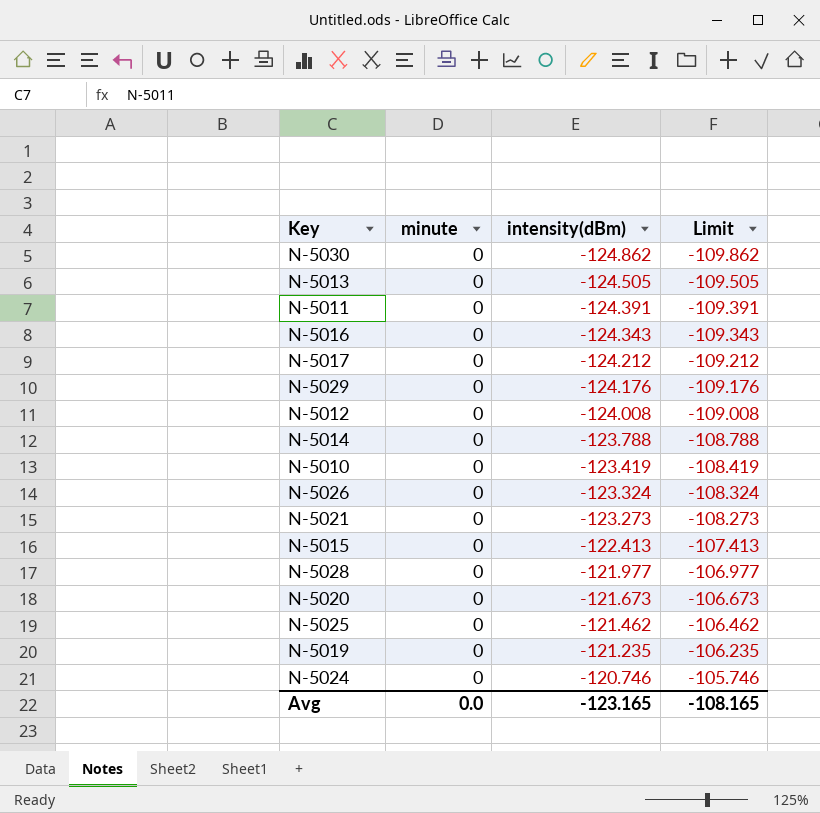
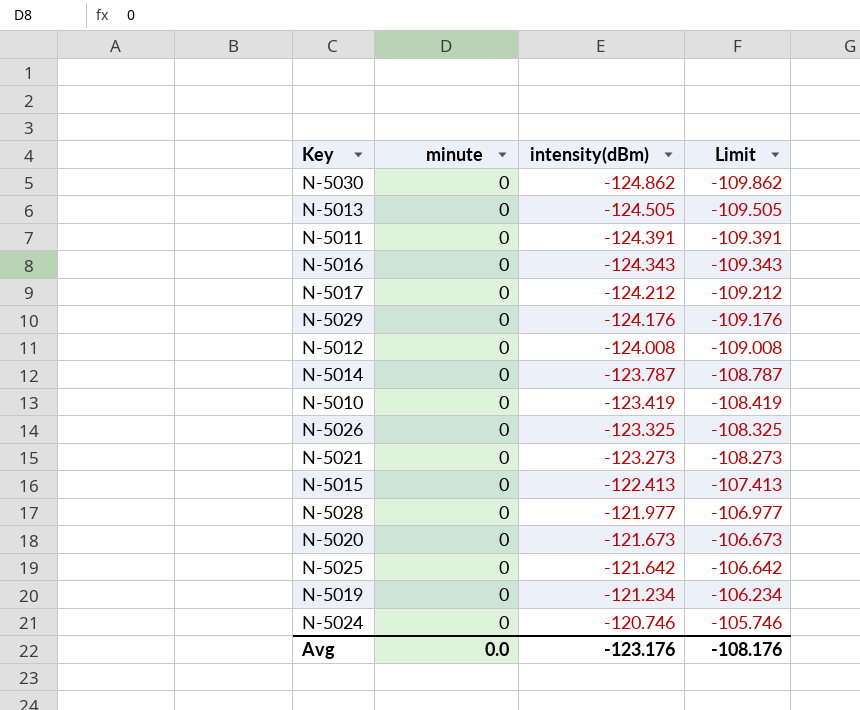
N-5014 | intensity(dBm): -123.788 -> -123.787
N-5014 | Limit: -108.788 -> -108.787
N-5026 | intensity(dBm): -123.324 -> -123.325
N-5026 | Limit: -108.324 -> -108.325
N-5025 | intensity(dBm): -121.462 -> -121.642
N-5025 | Limit: -106.462 -> -106.642
N-5019 | intensity(dBm): -121.235 -> -121.234
N-5019 | Limit: -106.235 -> -106.234
Avg | intensity(dBm): -123.165 -> -123.176
Avg | Limit: -108.165 -> -108.176

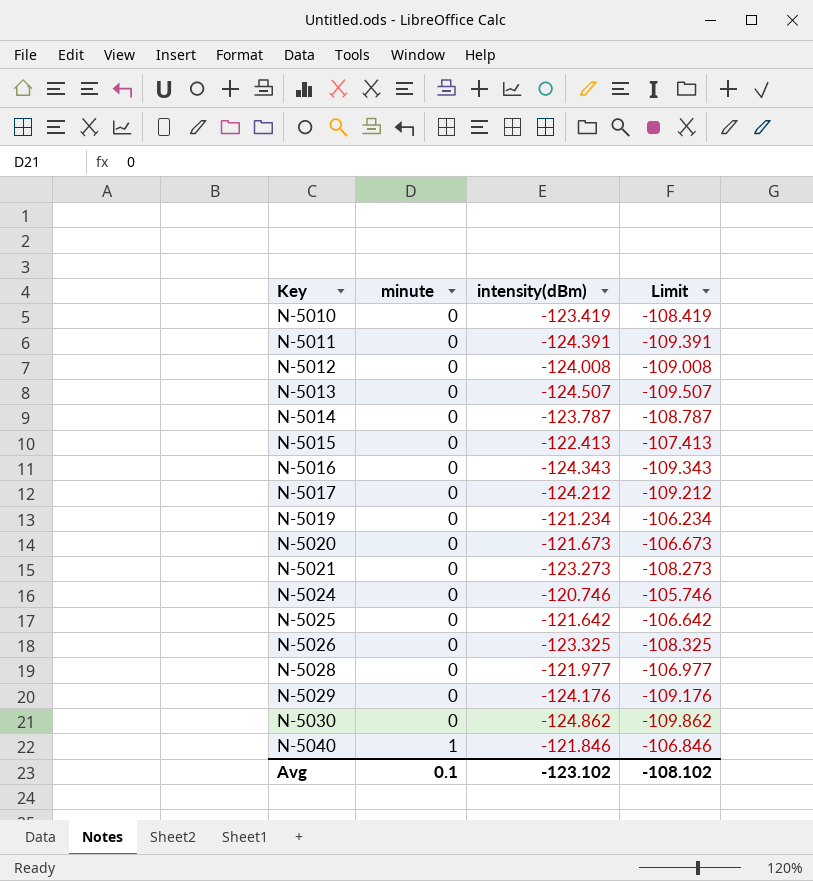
row order: intensity(dBm) ascending -> Key ascending
N-5013 | intensity(dBm): -124.505 -> -124.507
N-5013 | Limit: -109.505 -> -109.507
row N-5040: none -> 1 | -121.846 | -106.846
Avg | minute: 0.0 -> 0.1
Avg | intensity(dBm): -123.176 -> -123.102
Avg | Limit: -108.176 -> -108.102

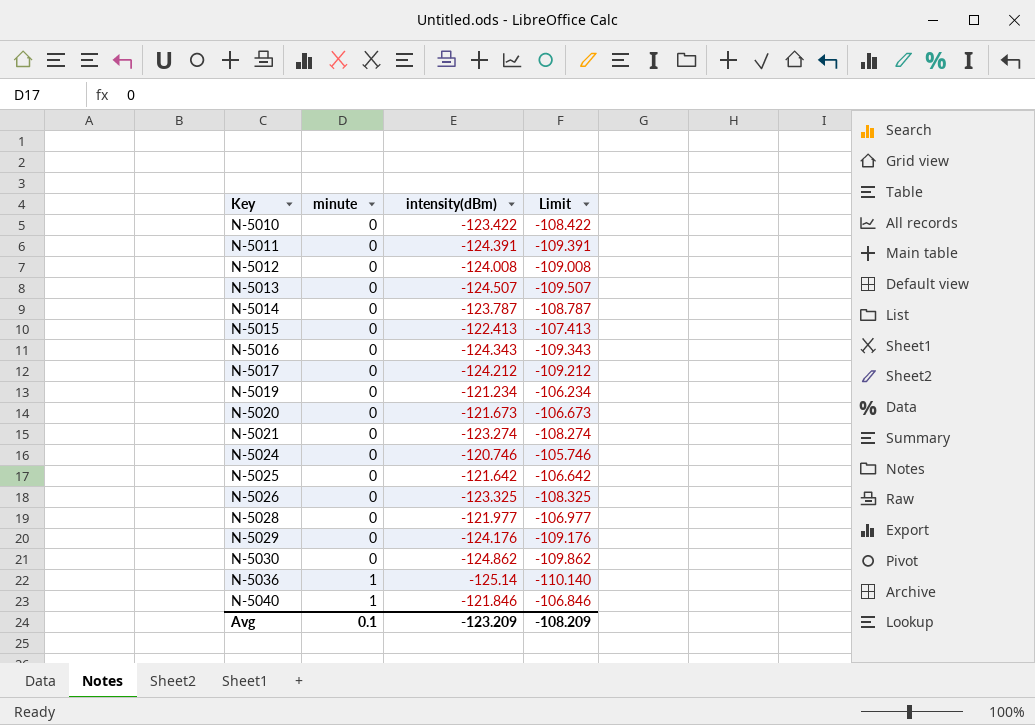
N-5010 | intensity(dBm): -123.419 -> -123.422
N-5010 | Limit: -108.419 -> -108.422
N-5021 | intensity(dBm): -123.273 -> -123.274
N-5021 | Limit: -108.273 -> -108.274
row N-5036: none -> 1 | -125.14 | -110.140
Avg | intensity(dBm): -123.102 -> -123.209
Avg | Limit: -108.102 -> -108.209

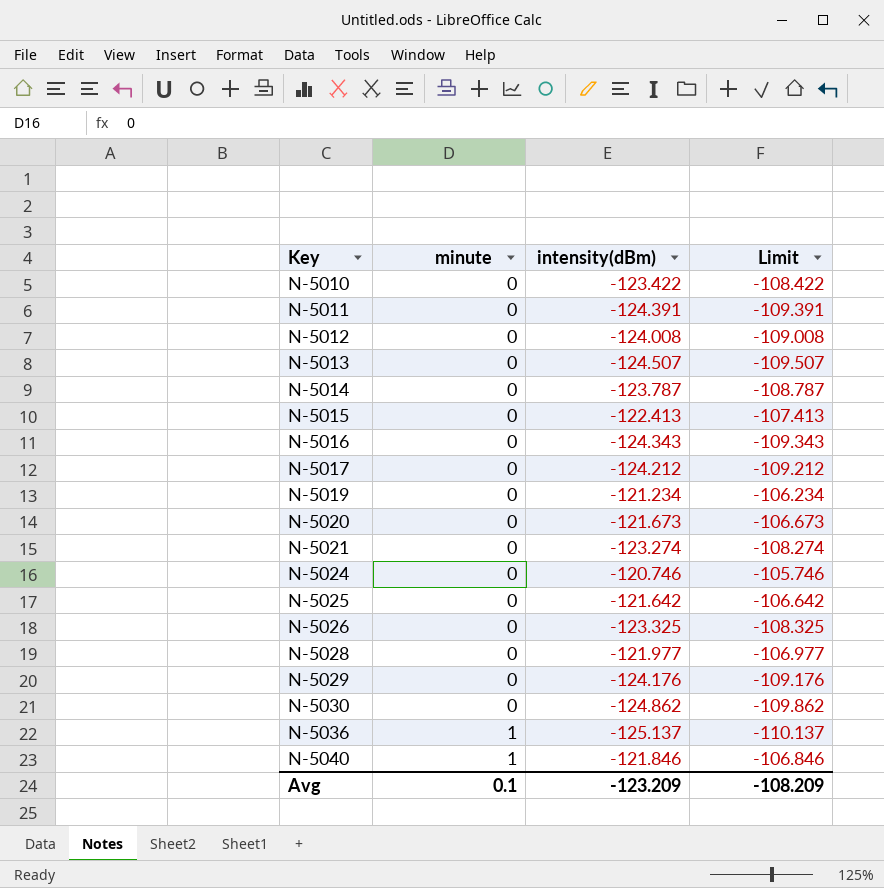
N-5036 | intensity(dBm): -125.14 -> -125.137
N-5036 | Limit: -110.140 -> -110.137

